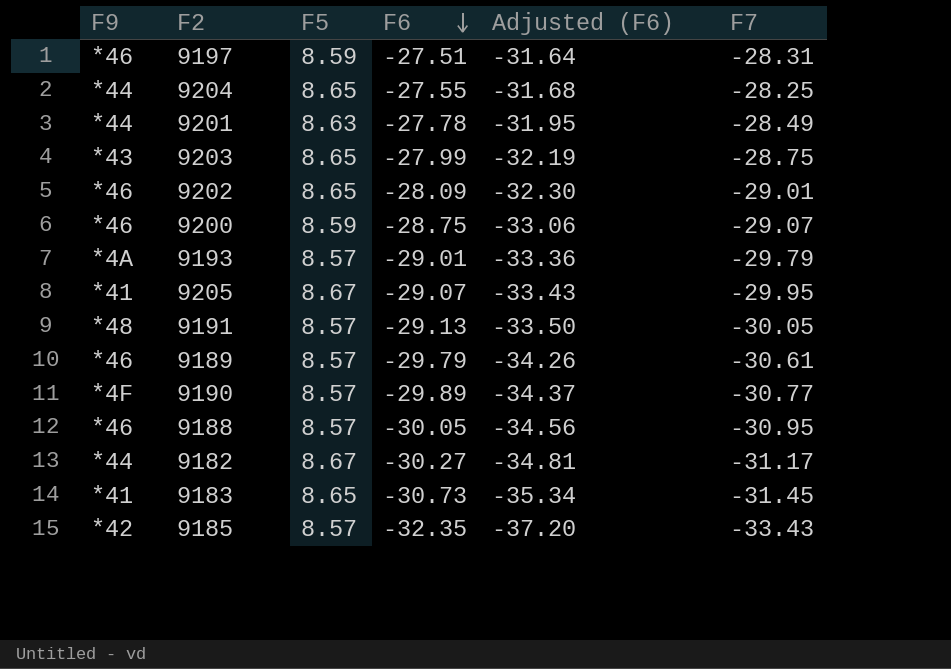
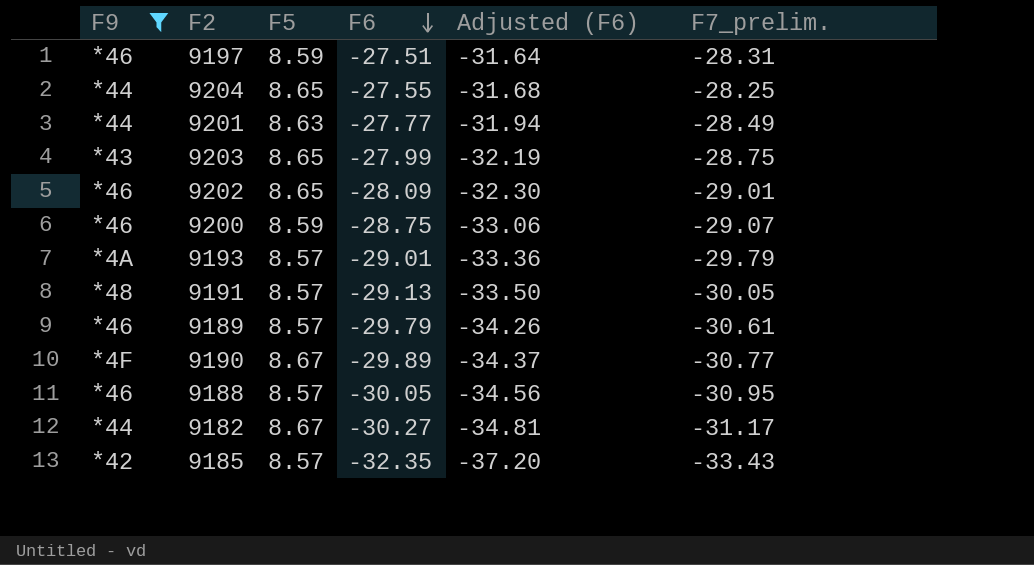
filter: none -> F9 != *41
column name: F7 -> F7_prelim.
9201 | F6: -27.78 -> -27.77
9201 | Adjusted (F6): -31.95 -> -31.94
9190 | F5: 8.57 -> 8.67

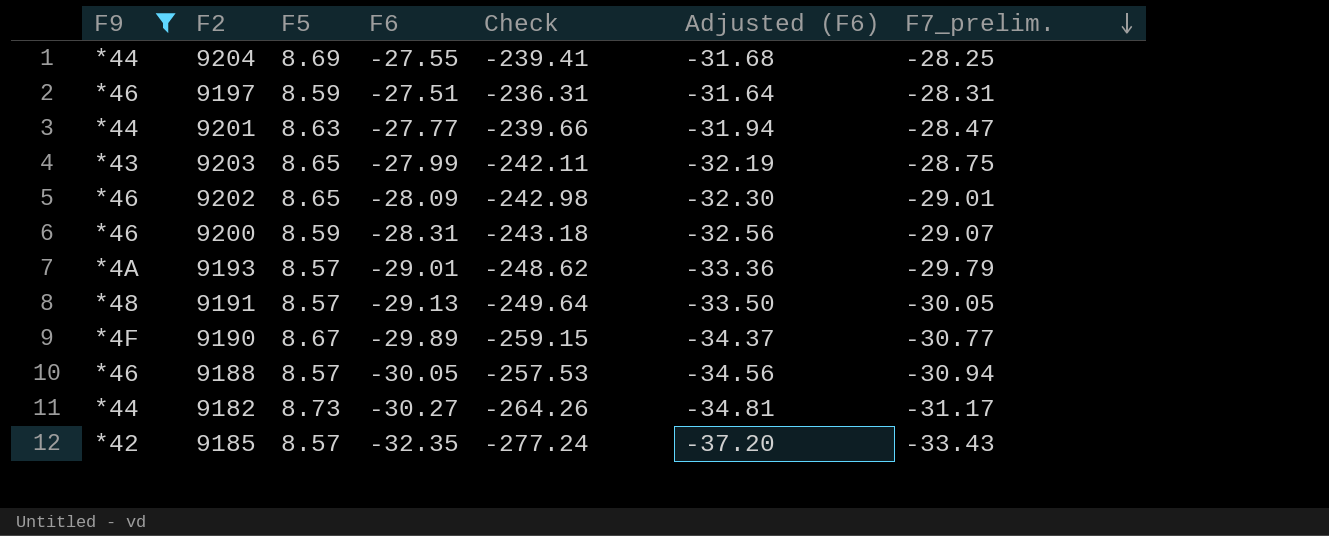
row order: F6 descending -> F7_prelim. descending
column Check | formula: none -> [F5] * [F6]
row 9189: *46 | 8.57 | -29.79 | -34.26 | -30.61 -> none
9204 | F5: 8.65 -> 8.69
9201 | F7_prelim.: -28.49 -> -28.47
9200 | F6: -28.75 -> -28.31
9200 | Adjusted (F6): -33.06 -> -32.56
9188 | F7_prelim.: -30.95 -> -30.94
9182 | F5: 8.67 -> 8.73

